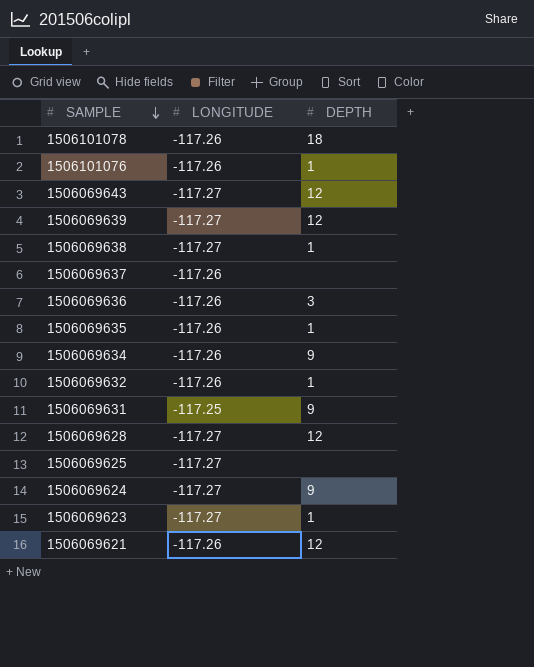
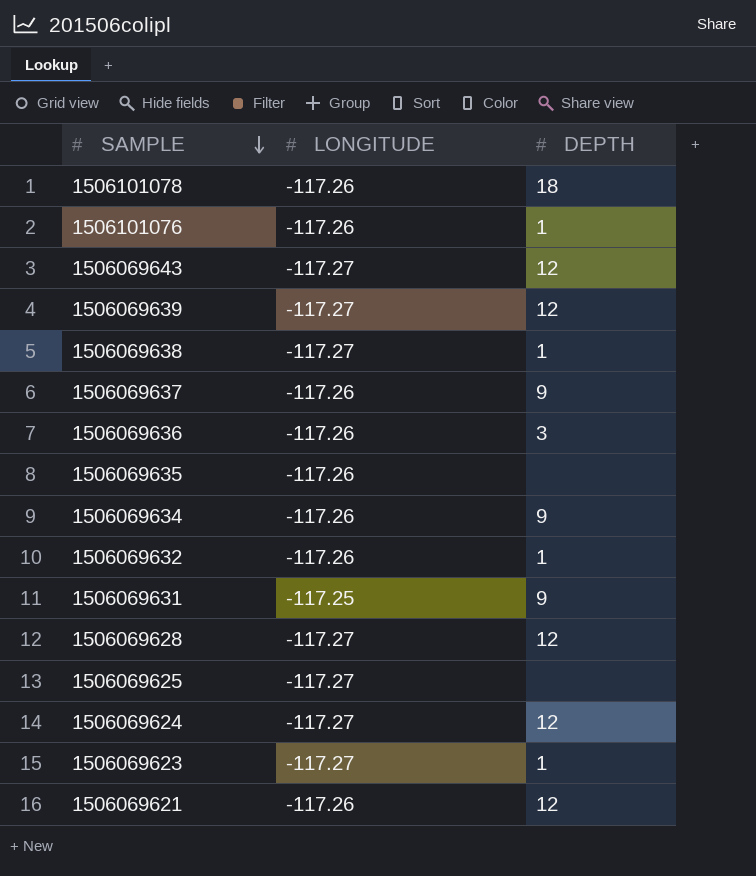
1506069637 | DEPTH: none -> 9
1506069635 | DEPTH: 1 -> none
1506069624 | DEPTH: 9 -> 12

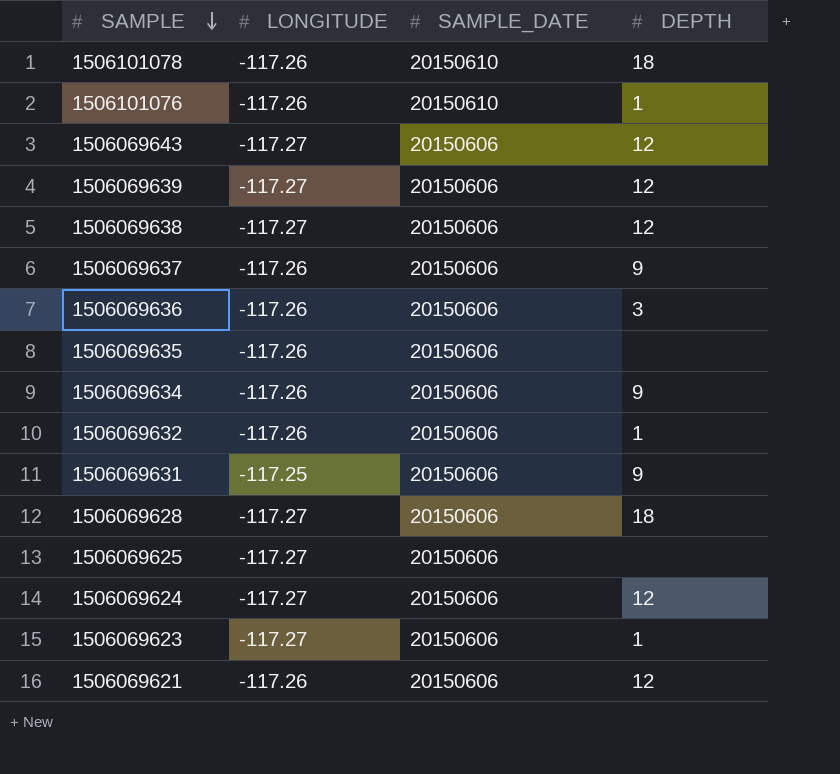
column SAMPLE_DATE | position: none -> 3
1506069638 | DEPTH: 1 -> 12
1506069628 | DEPTH: 12 -> 18

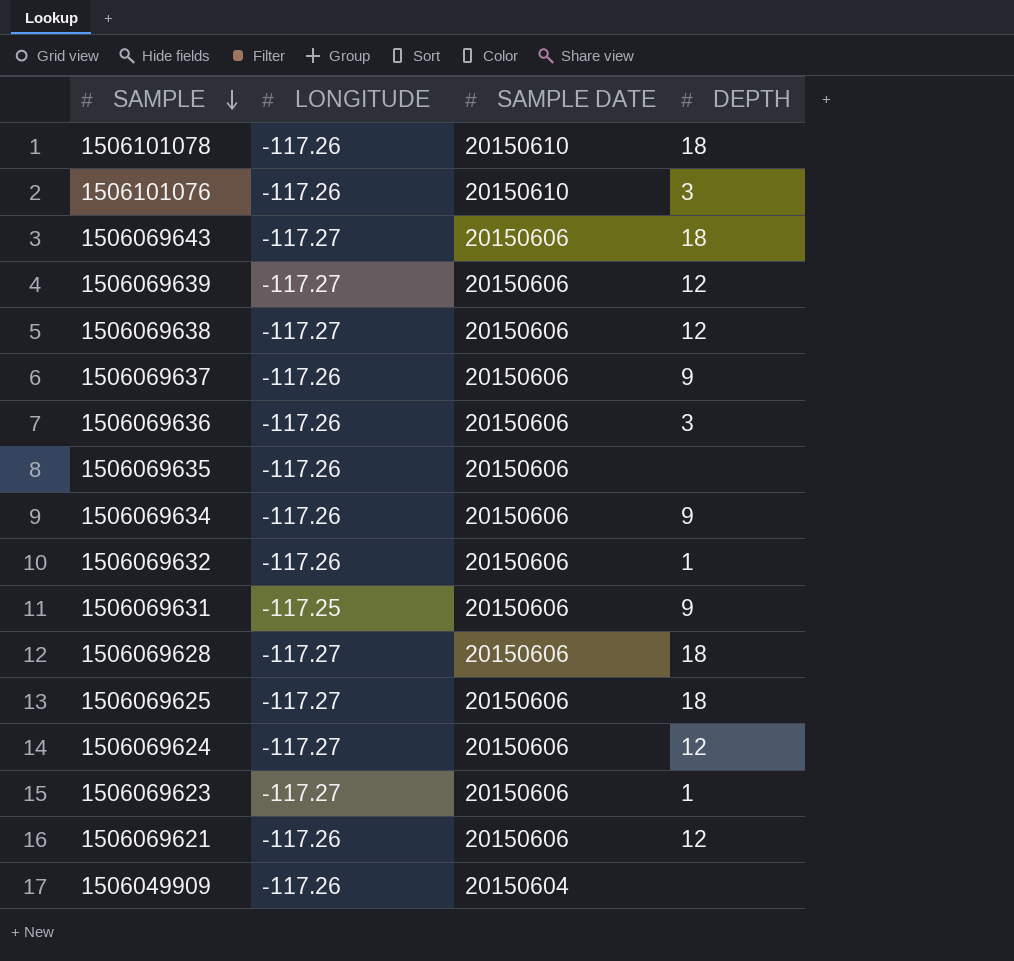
column name: SAMPLE_DATE -> SAMPLE DATE
1506101076 | DEPTH: 1 -> 3
1506069643 | DEPTH: 12 -> 18
1506069625 | DEPTH: none -> 18
row 1506049909: none -> -117.26 | 20150604 | none

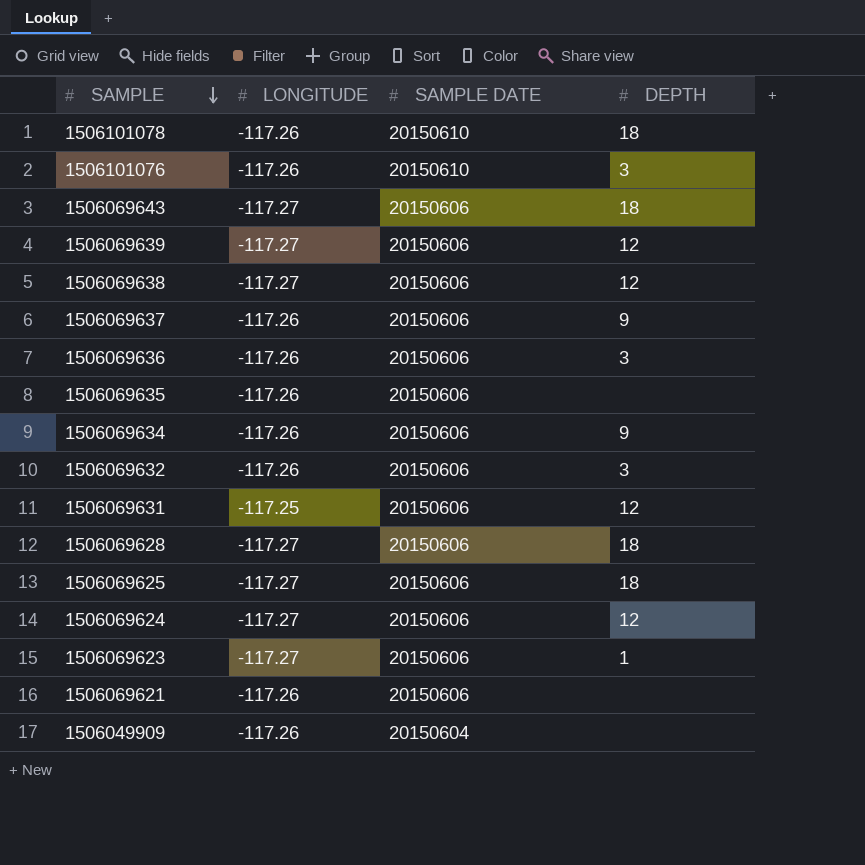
1506069632 | DEPTH: 1 -> 3
1506069631 | DEPTH: 9 -> 12
1506069621 | DEPTH: 12 -> none

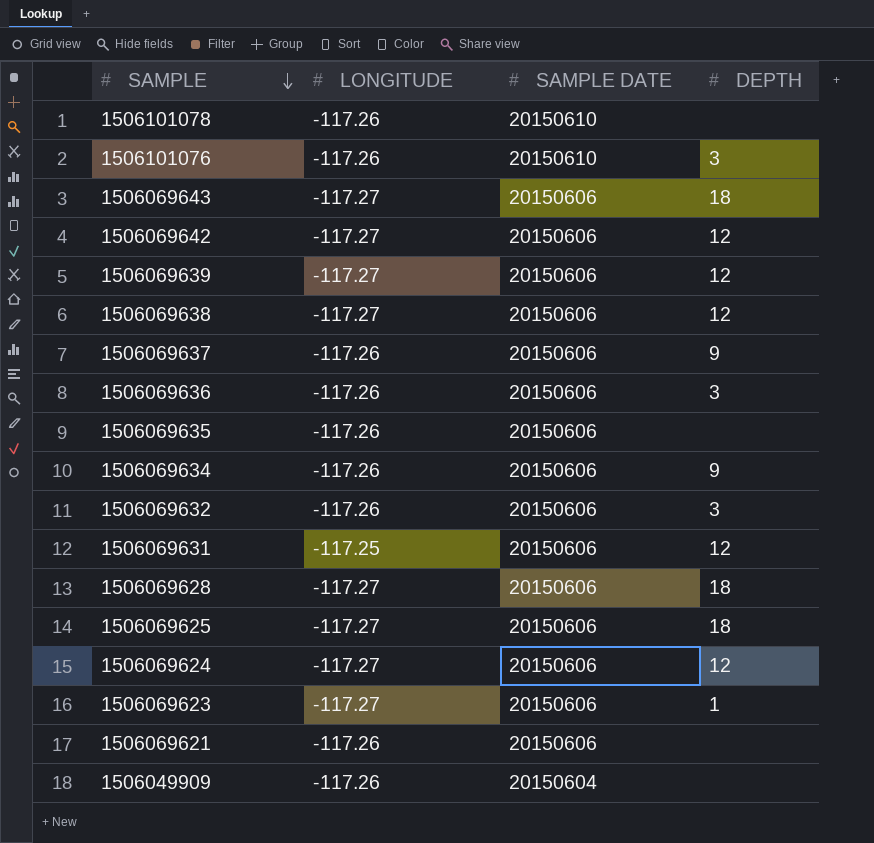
1506101078 | DEPTH: 18 -> none
row 1506069642: none -> -117.27 | 20150606 | 12

